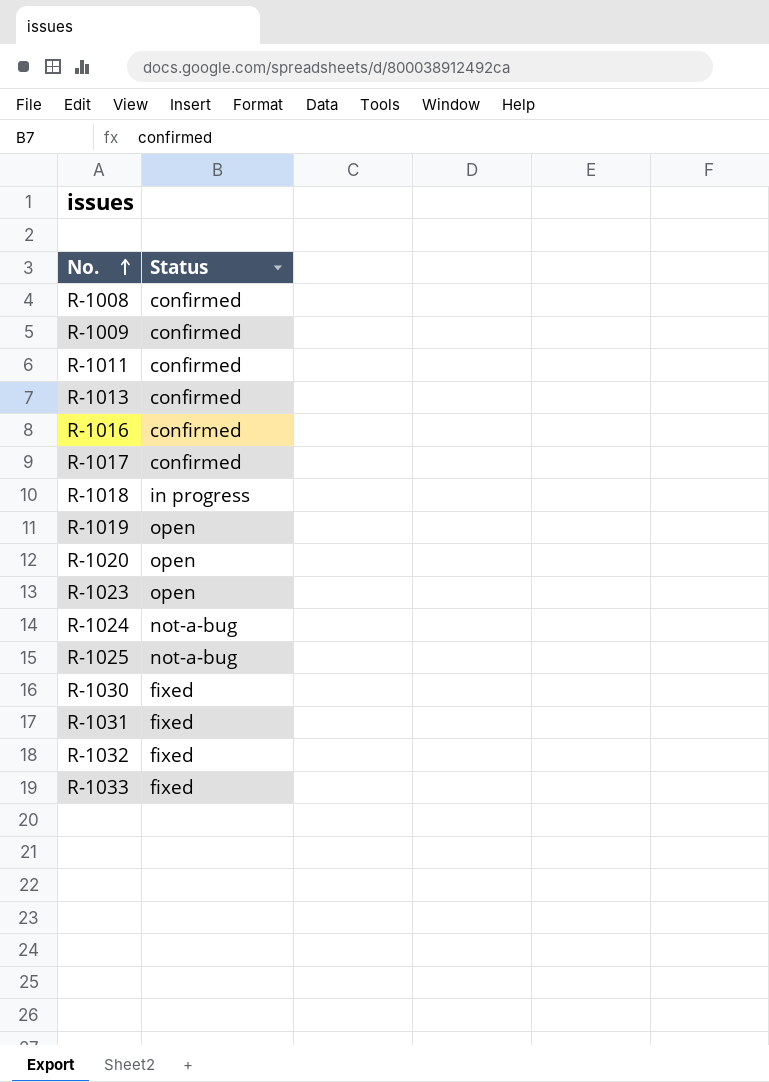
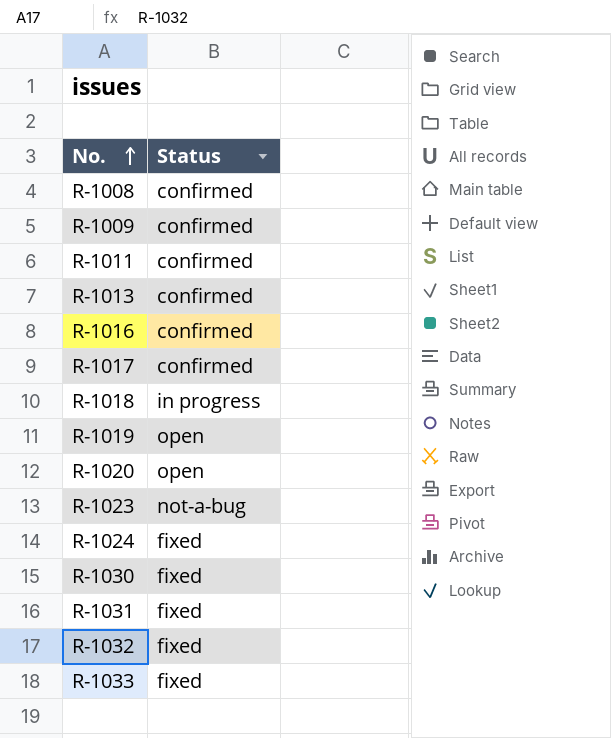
row R-1025: not-a-bug -> none
R-1023 | Status: open -> not-a-bug
R-1024 | Status: not-a-bug -> fixed

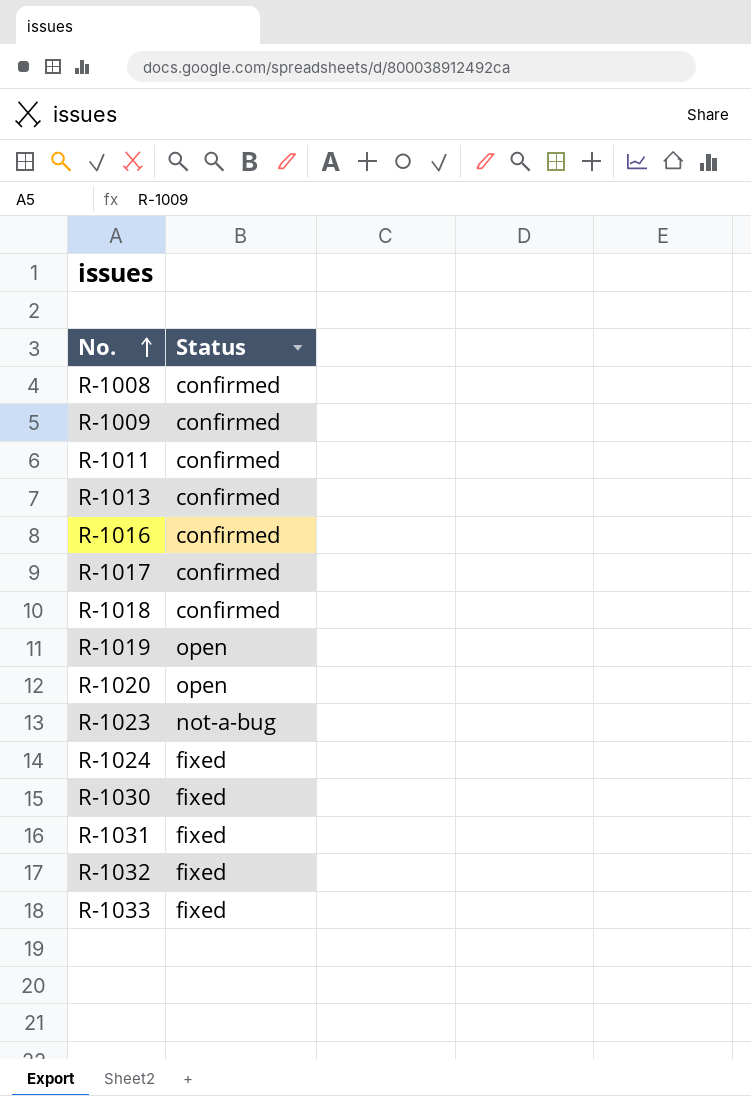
R-1018 | Status: in progress -> confirmed

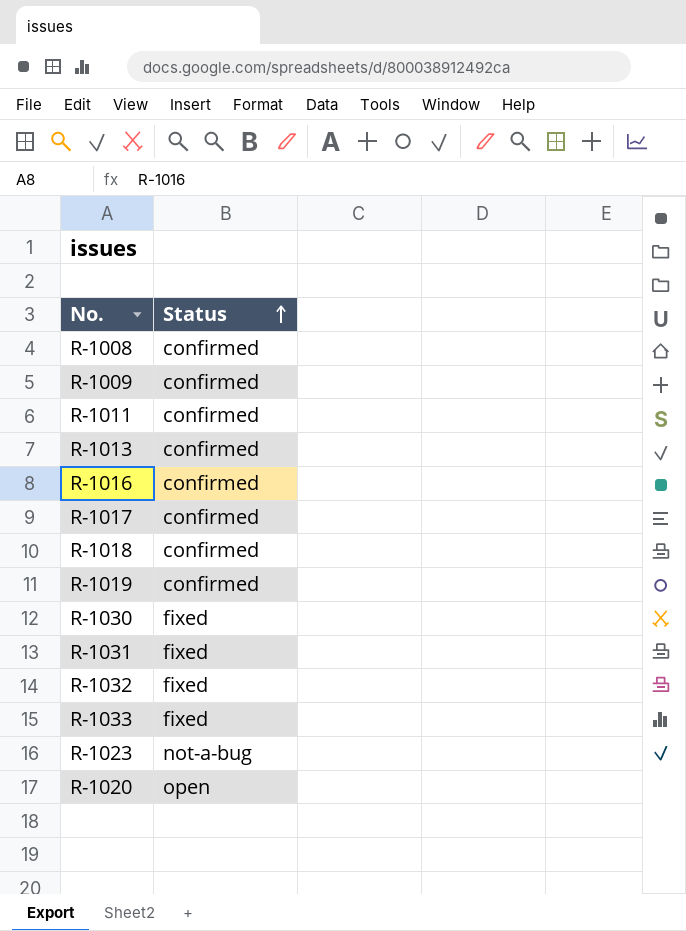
row order: No. ascending -> Status ascending
row R-1024: fixed -> none
R-1019 | Status: open -> confirmed

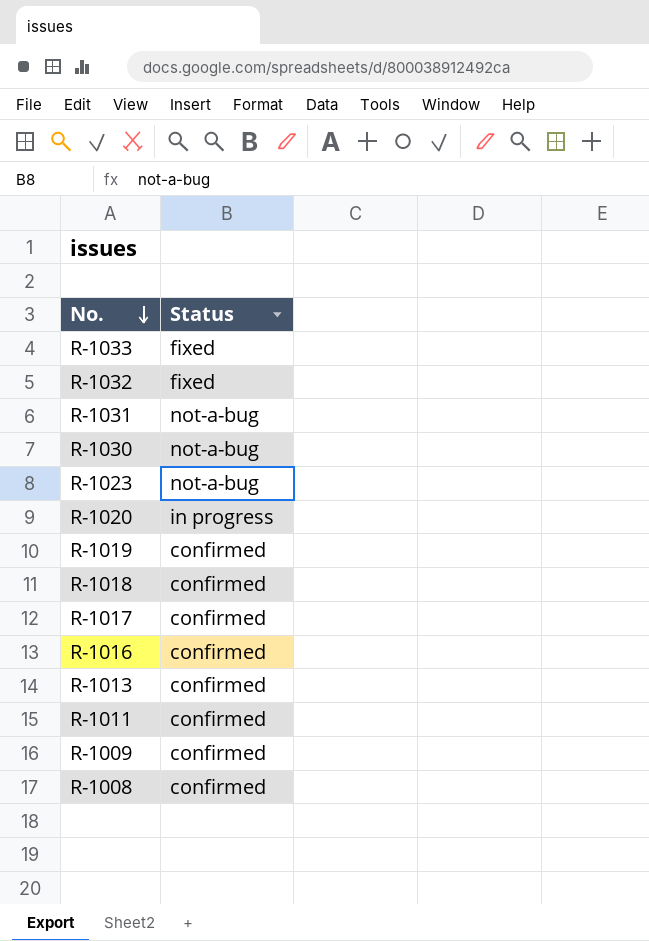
row order: Status ascending -> No. descending
R-1031 | Status: fixed -> not-a-bug
R-1030 | Status: fixed -> not-a-bug
R-1020 | Status: open -> in progress

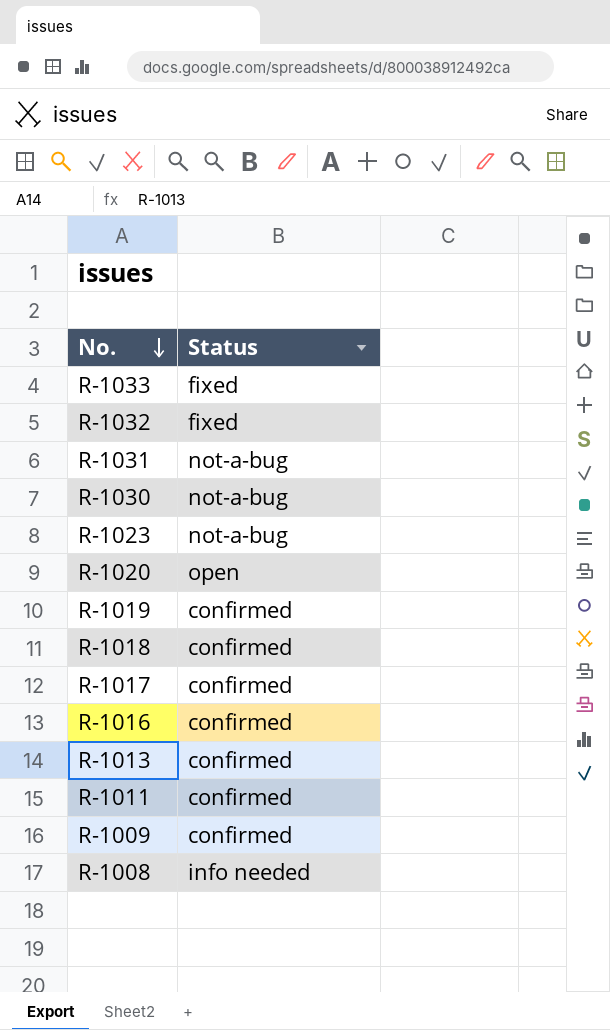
R-1020 | Status: in progress -> open
R-1008 | Status: confirmed -> info needed

